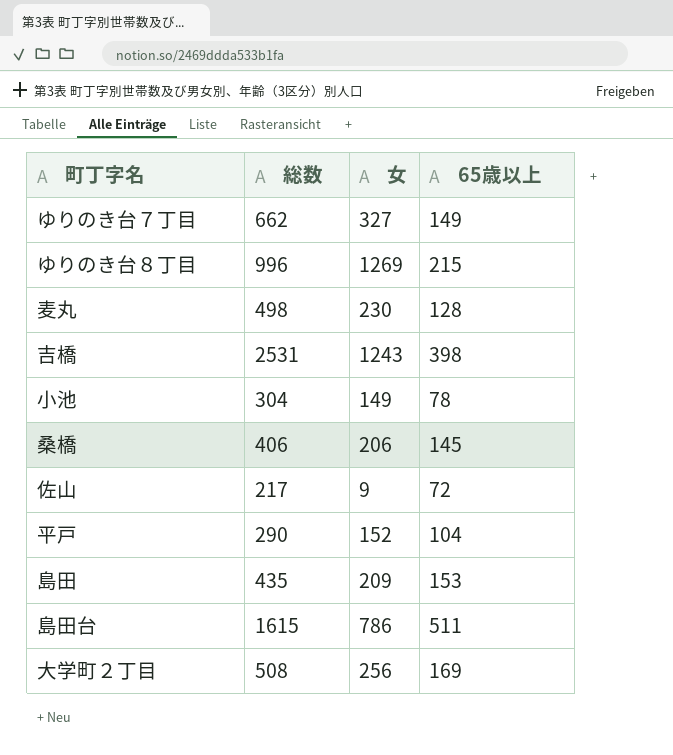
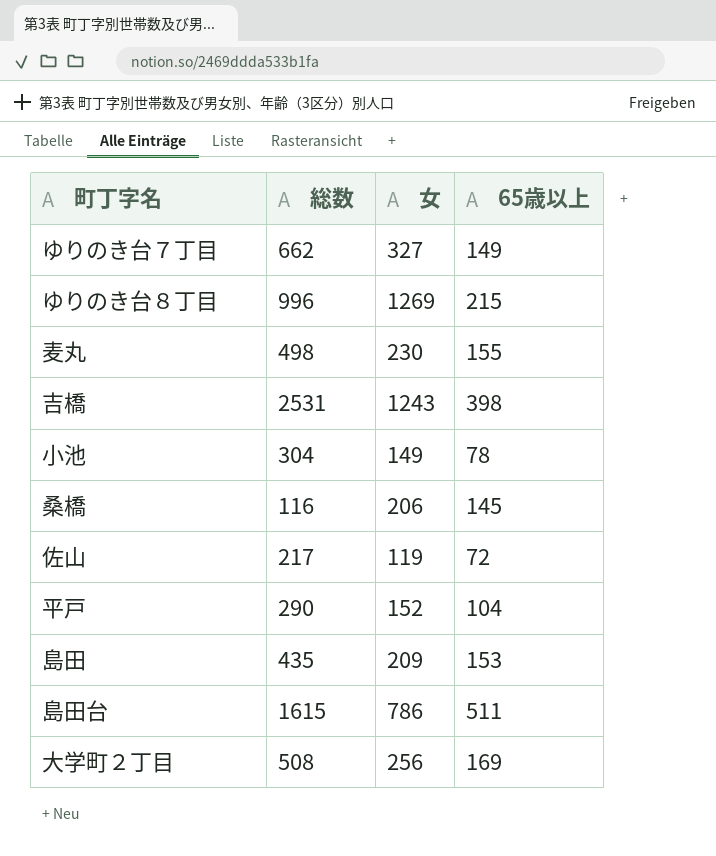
麦丸 | 65歳以上: 128 -> 155
桑橋 | 総数: 406 -> 116
佐山 | 女: 9 -> 119

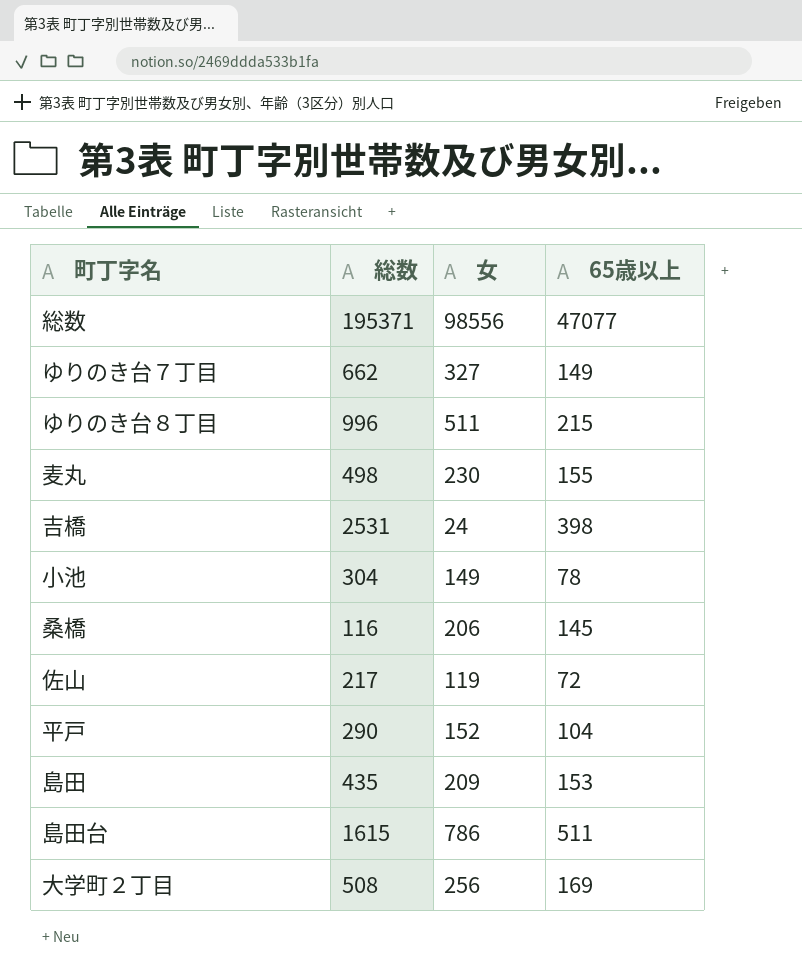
row 総数: none -> 195371 | 98556 | 47077
ゆりのき台８丁目 | 女: 1269 -> 511
吉橋 | 女: 1243 -> 24

